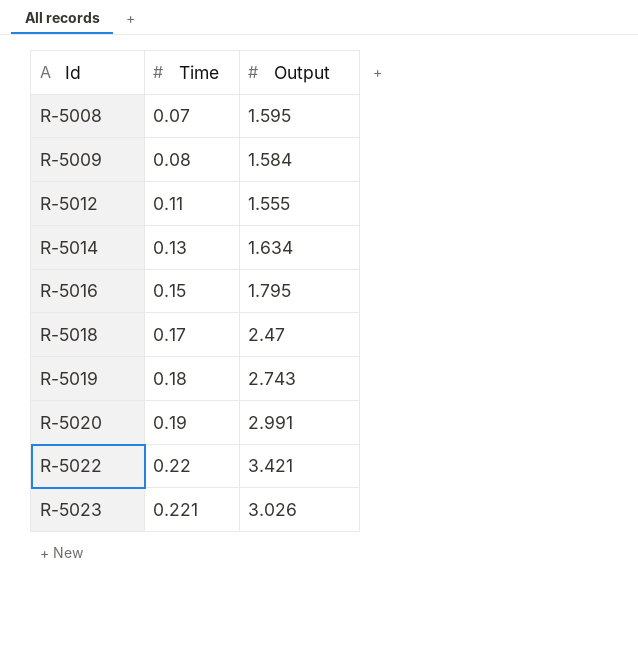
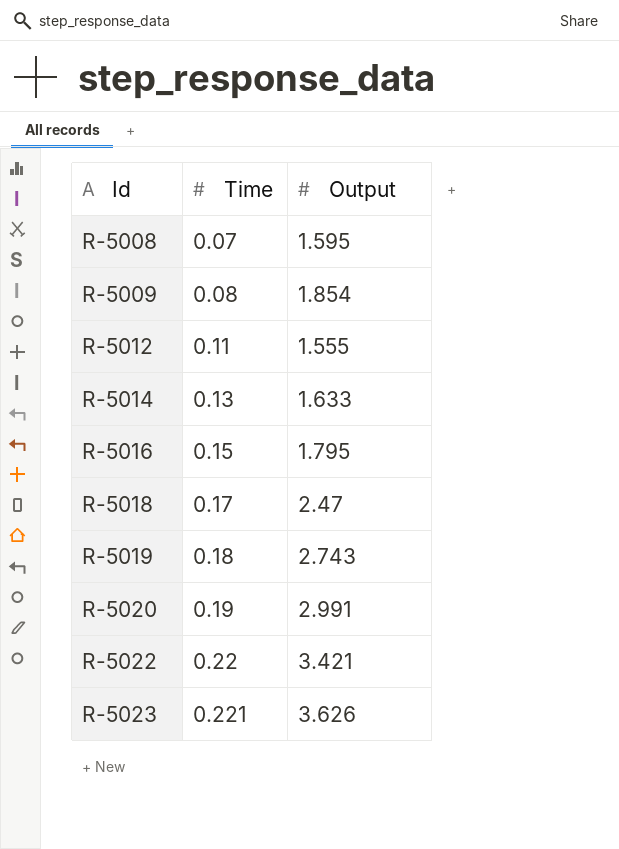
R-5009 | Output: 1.584 -> 1.854
R-5014 | Output: 1.634 -> 1.633
R-5023 | Output: 3.026 -> 3.626

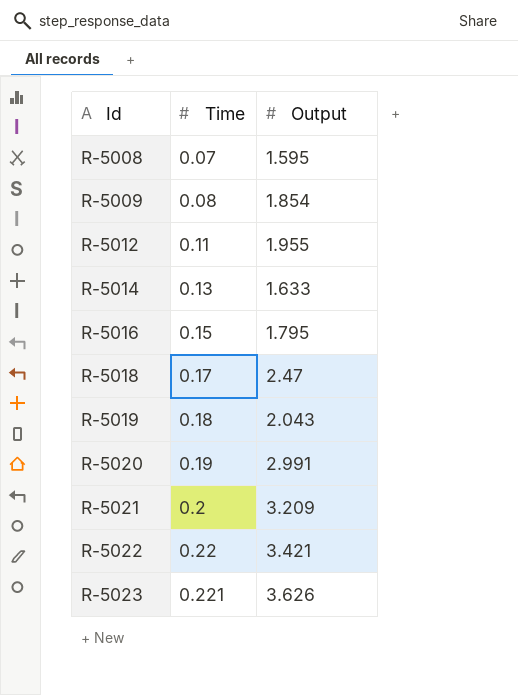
R-5012 | Output: 1.555 -> 1.955
R-5019 | Output: 2.743 -> 2.043
row R-5021: none -> 0.2 | 3.209

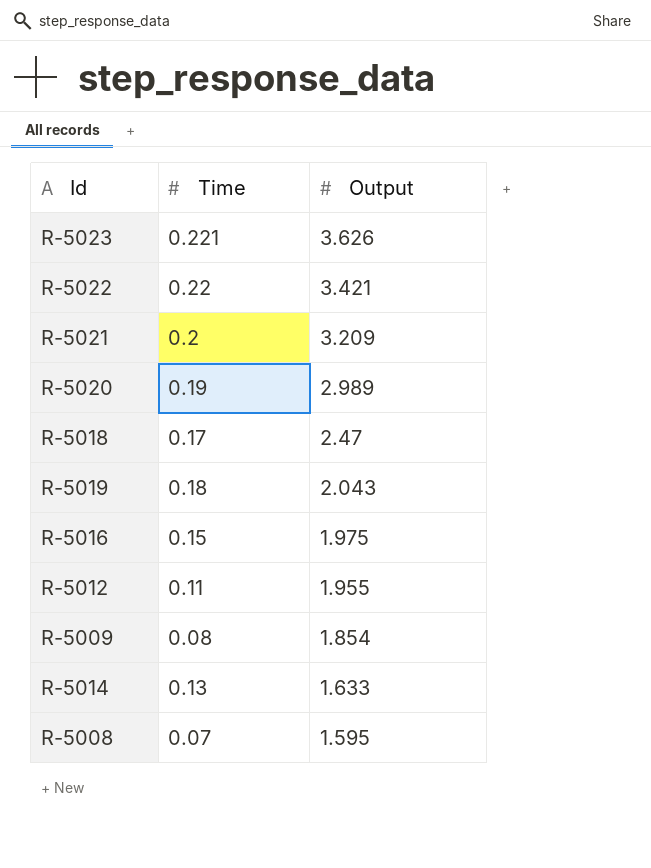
row order: Id ascending -> Output descending
R-5020 | Output: 2.991 -> 2.989
R-5016 | Output: 1.795 -> 1.975

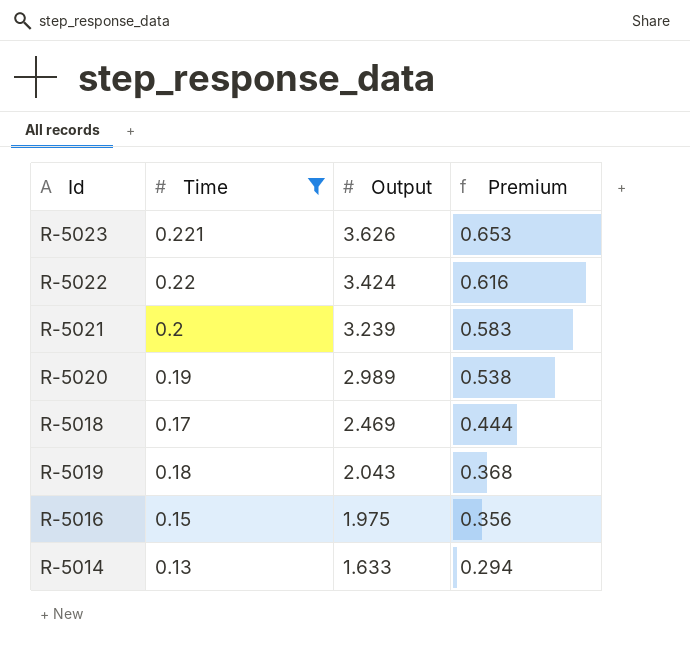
filter: none -> Time >= 0.13
column Premium | formula: none -> [Output] * 0.18
R-5022 | Output: 3.421 -> 3.424
R-5021 | Output: 3.209 -> 3.239
R-5018 | Output: 2.47 -> 2.469

